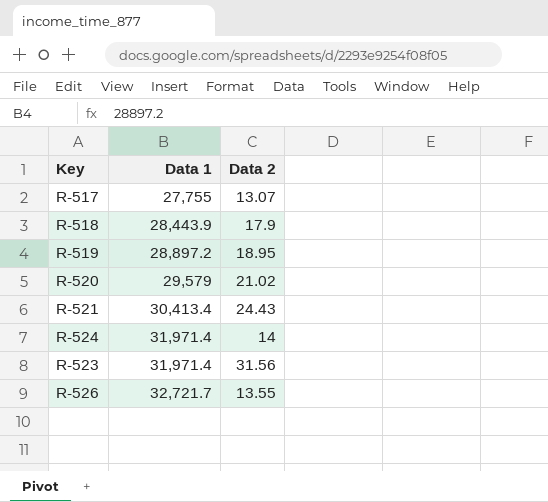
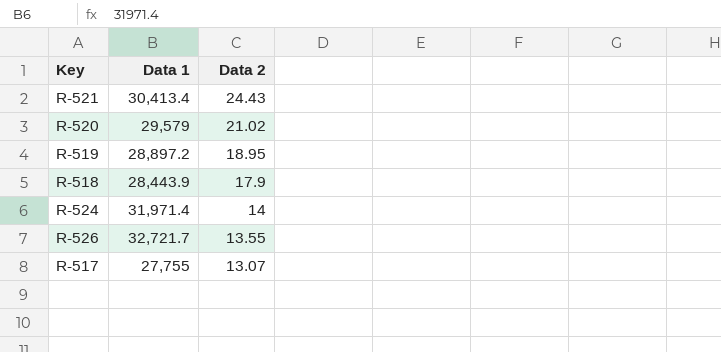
row order: Data 1 ascending -> Data 2 descending
row R-523: 31,971.4 | 31.56 -> none

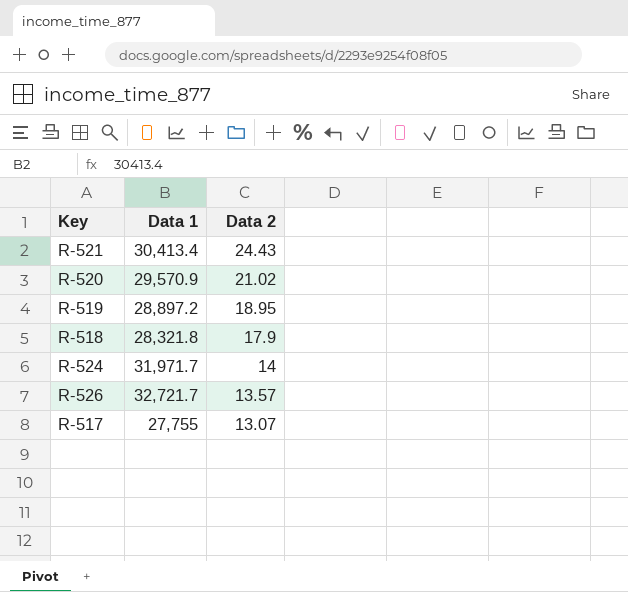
R-520 | Data 1: 29,579 -> 29,570.9
R-518 | Data 1: 28,443.9 -> 28,321.8
R-524 | Data 1: 31,971.4 -> 31,971.7
R-526 | Data 2: 13.55 -> 13.57

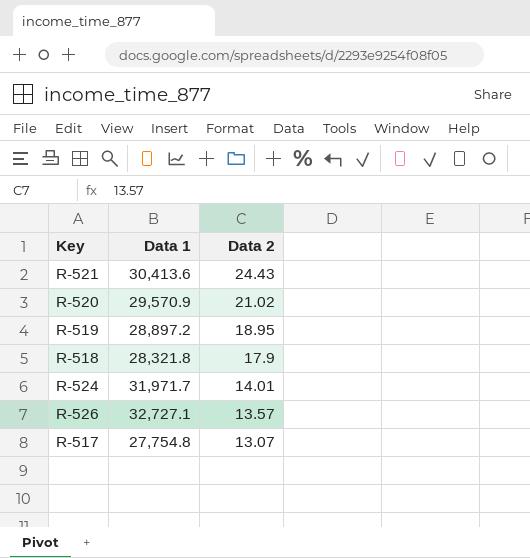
R-521 | Data 1: 30,413.4 -> 30,413.6
R-524 | Data 2: 14 -> 14.01
R-526 | Data 1: 32,721.7 -> 32,727.1
R-517 | Data 1: 27,755 -> 27,754.8

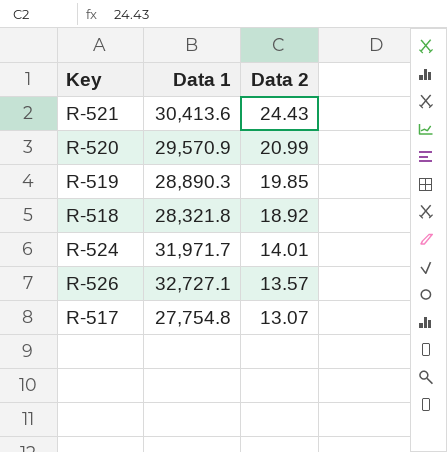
R-520 | Data 2: 21.02 -> 20.99
R-519 | Data 1: 28,897.2 -> 28,890.3
R-519 | Data 2: 18.95 -> 19.85
R-518 | Data 2: 17.9 -> 18.92

